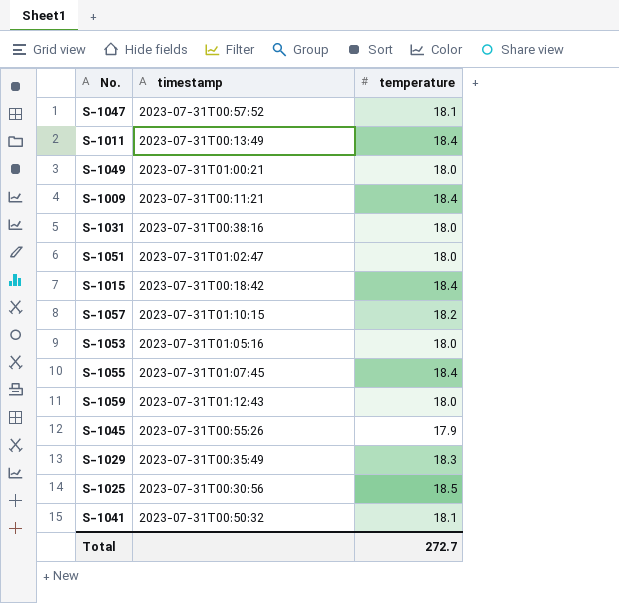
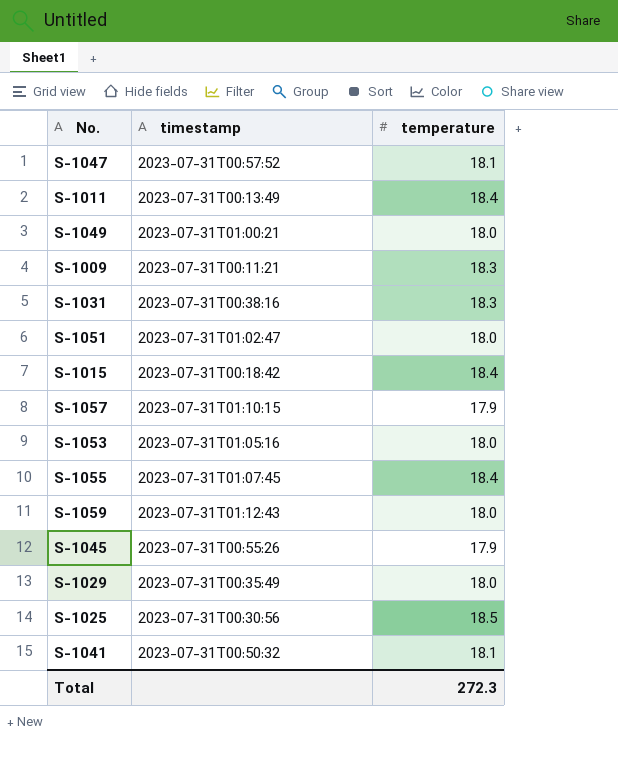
S-1009 | temperature: 18.4 -> 18.3
S-1031 | temperature: 18.0 -> 18.3
S-1057 | temperature: 18.2 -> 17.9
S-1029 | temperature: 18.3 -> 18.0
Total | temperature: 272.7 -> 272.3

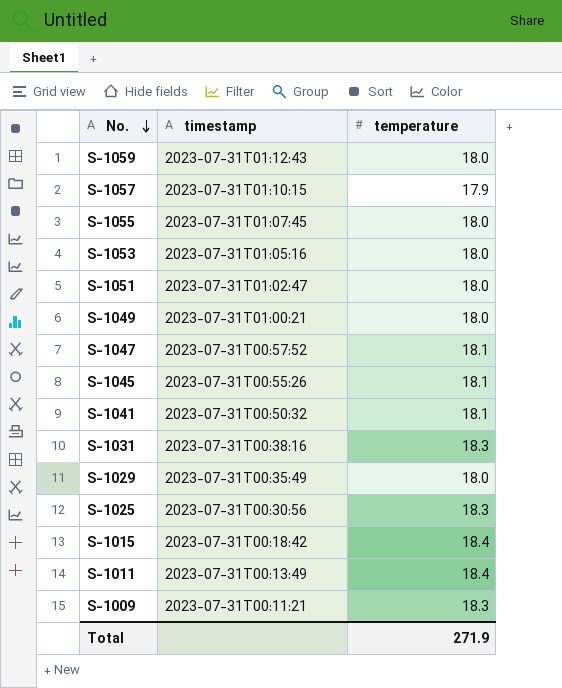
row order: none -> No. descending
S-1055 | temperature: 18.4 -> 18.0
S-1045 | temperature: 17.9 -> 18.1
S-1025 | temperature: 18.5 -> 18.3
Total | temperature: 272.3 -> 271.9

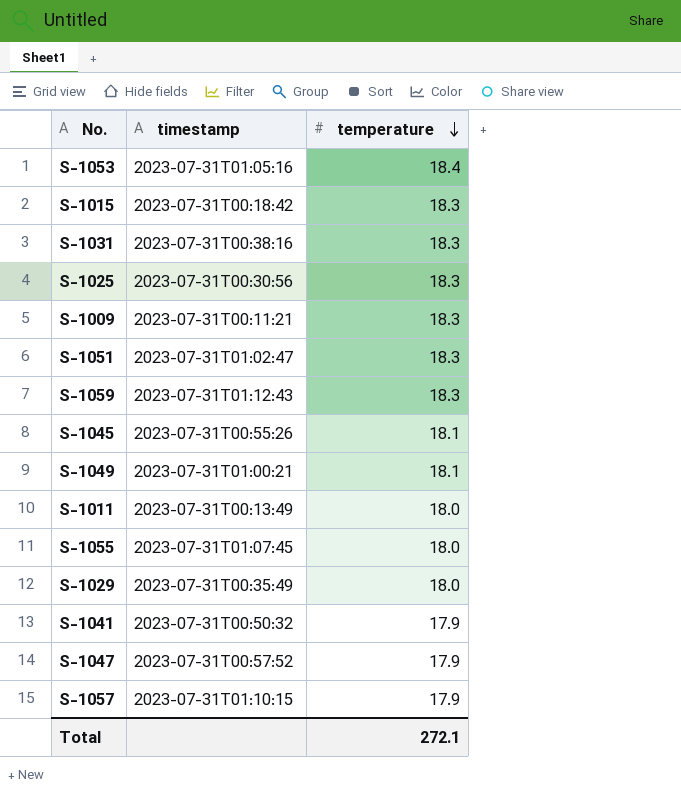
row order: No. descending -> temperature descending
S-1053 | temperature: 18.0 -> 18.4
S-1015 | temperature: 18.4 -> 18.3
S-1051 | temperature: 18.0 -> 18.3
S-1059 | temperature: 18.0 -> 18.3
S-1049 | temperature: 18.0 -> 18.1
S-1011 | temperature: 18.4 -> 18.0
S-1041 | temperature: 18.1 -> 17.9
S-1047 | temperature: 18.1 -> 17.9
Total | temperature: 271.9 -> 272.1

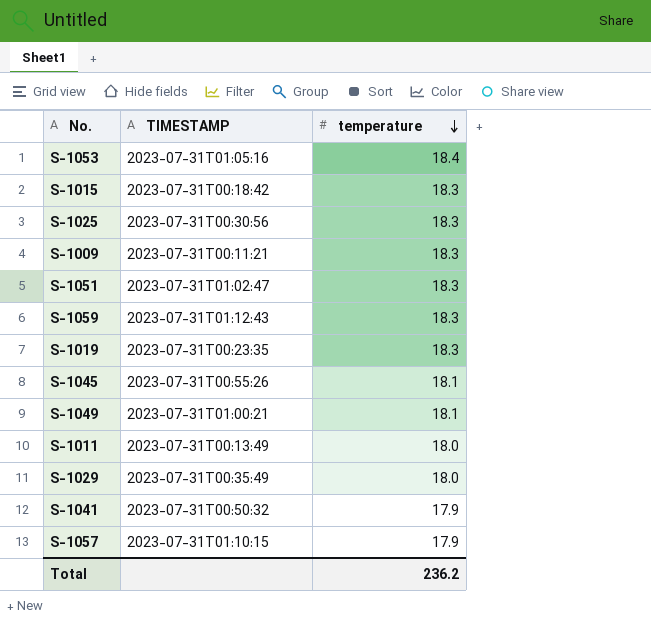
column name: timestamp -> TIMESTAMP
row S-1031: 2023-07-31T00:38:16 | 18.3 -> none
row S-1055: 2023-07-31T01:07:45 | 18.0 -> none
row S-1047: 2023-07-31T00:57:52 | 17.9 -> none
row S-1019: none -> 2023-07-31T00:23:35 | 18.3
Total | temperature: 272.1 -> 236.2

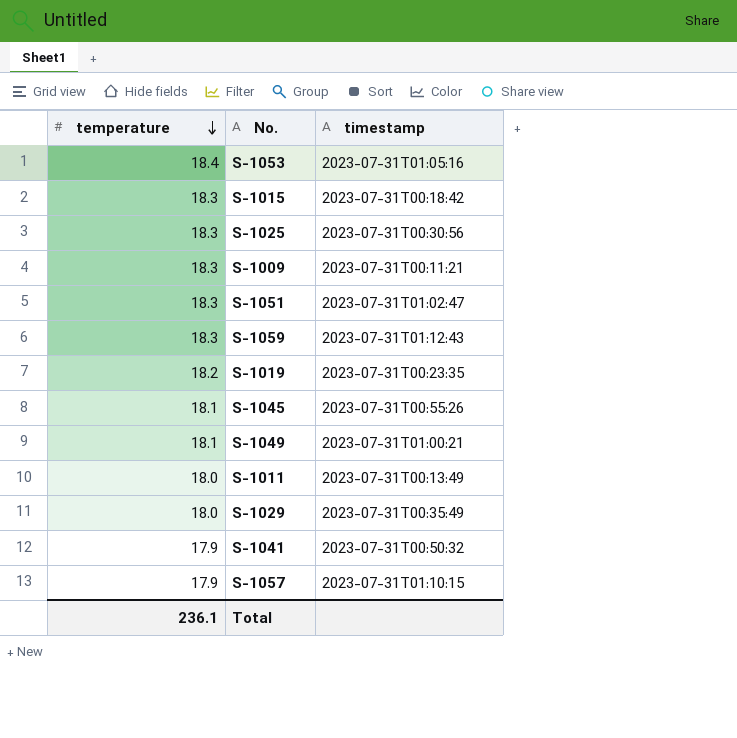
column temperature | position: 3 -> 1
column name: TIMESTAMP -> timestamp
S-1019 | temperature: 18.3 -> 18.2
Total | temperature: 236.2 -> 236.1

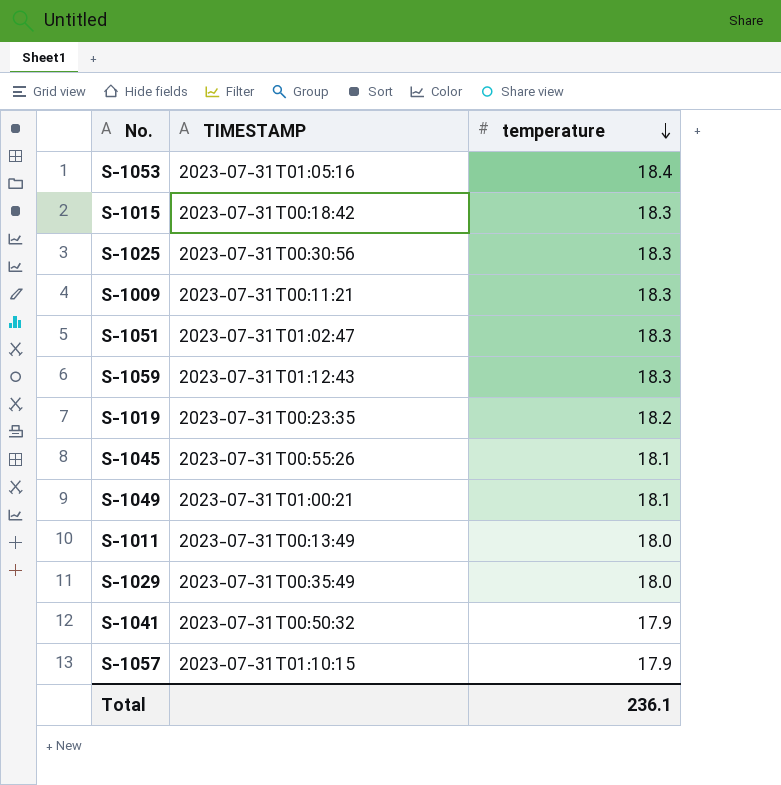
column name: timestamp -> TIMESTAMP
column temperature | position: 1 -> 3

